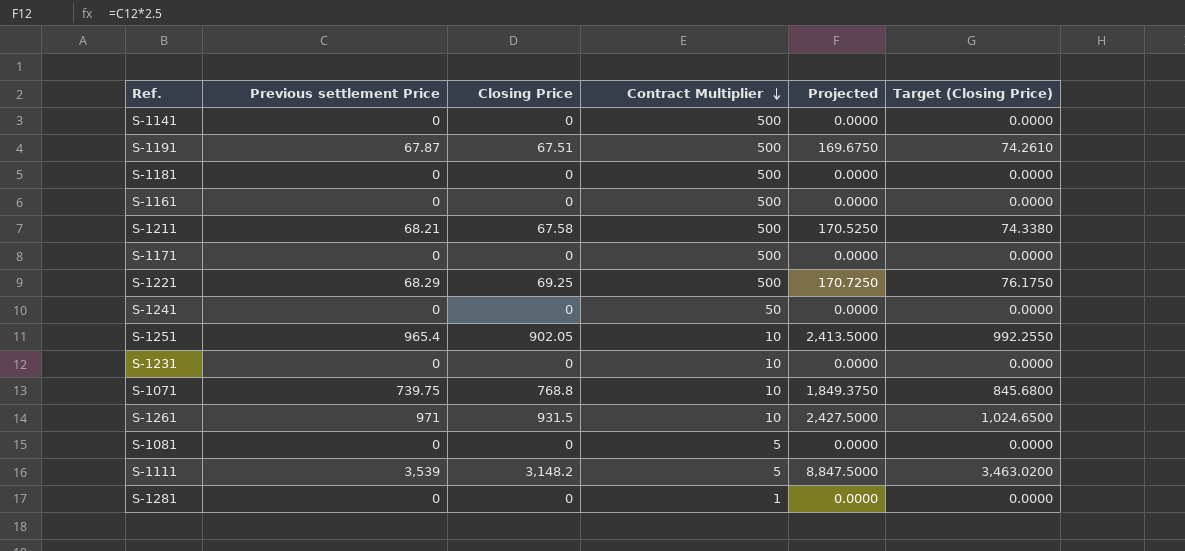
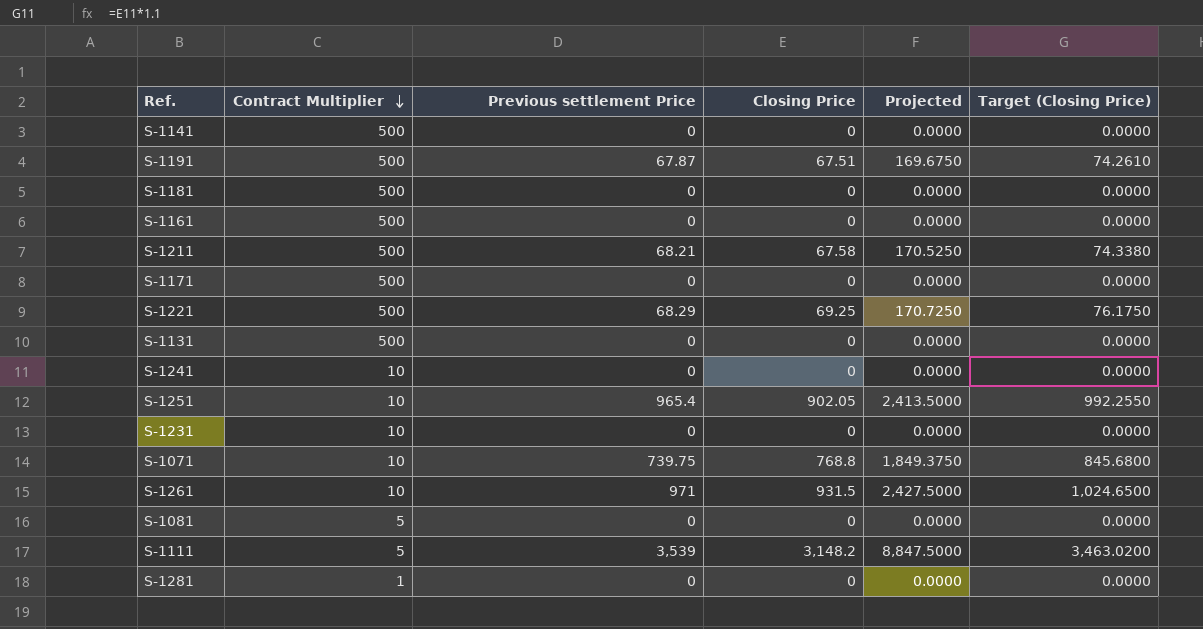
column Contract Multiplier | position: 4 -> 2
row S-1131: none -> 500 | 0 | 0 | 0.0000 | 0.0000
S-1241 | Contract Multiplier: 50 -> 10

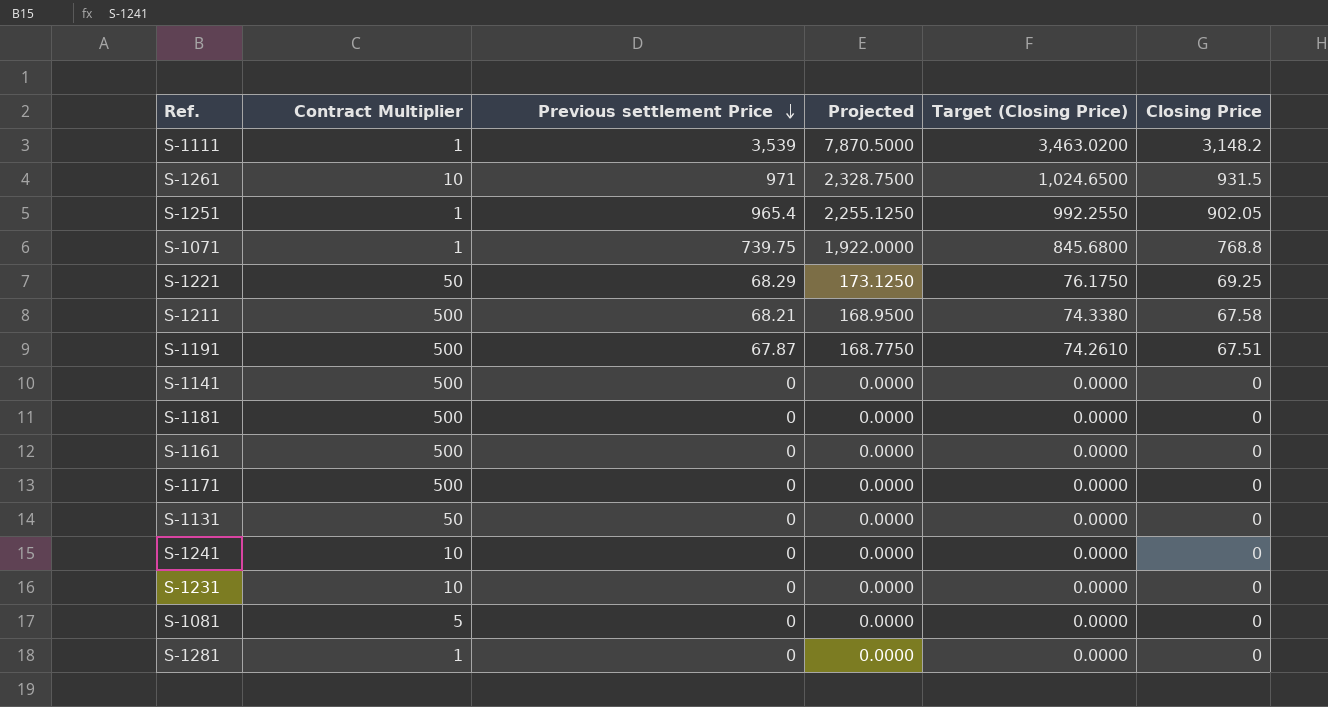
row order: Contract Multiplier descending -> Previous settlement Price descending
column Projected | formula: [Previous settlement Price] * 2.5 -> [Closing Price] * 2.5
column Closing Price | position: 4 -> 6
S-1111 | Contract Multiplier: 5 -> 1
S-1251 | Contract Multiplier: 10 -> 1
S-1071 | Contract Multiplier: 10 -> 1
S-1221 | Contract Multiplier: 500 -> 50
S-1131 | Contract Multiplier: 500 -> 50

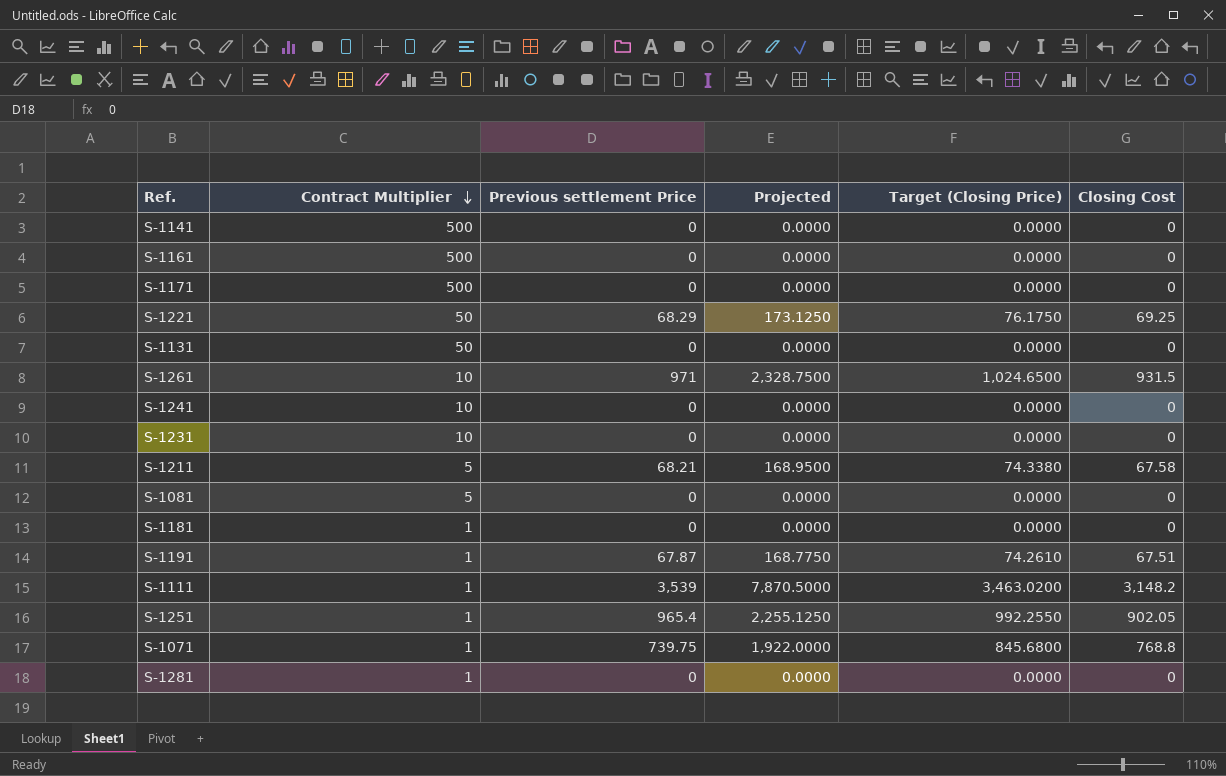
row order: Previous settlement Price descending -> Contract Multiplier descending
column name: Closing Price -> Closing Cost
S-1211 | Contract Multiplier: 500 -> 5
S-1181 | Contract Multiplier: 500 -> 1
S-1191 | Contract Multiplier: 500 -> 1

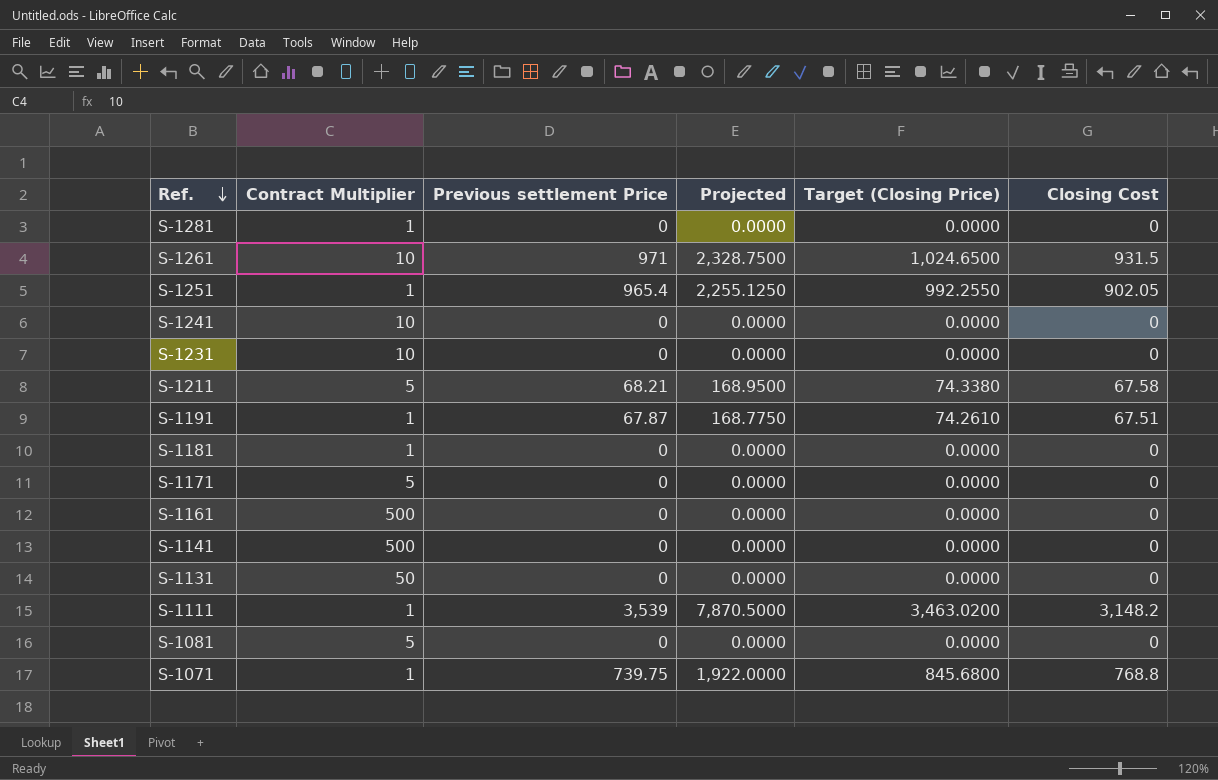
row order: Contract Multiplier descending -> Ref. descending
row S-1221: 50 | 68.29 | 173.1250 | 76.1750 | 69.25 -> none
S-1171 | Contract Multiplier: 500 -> 5

